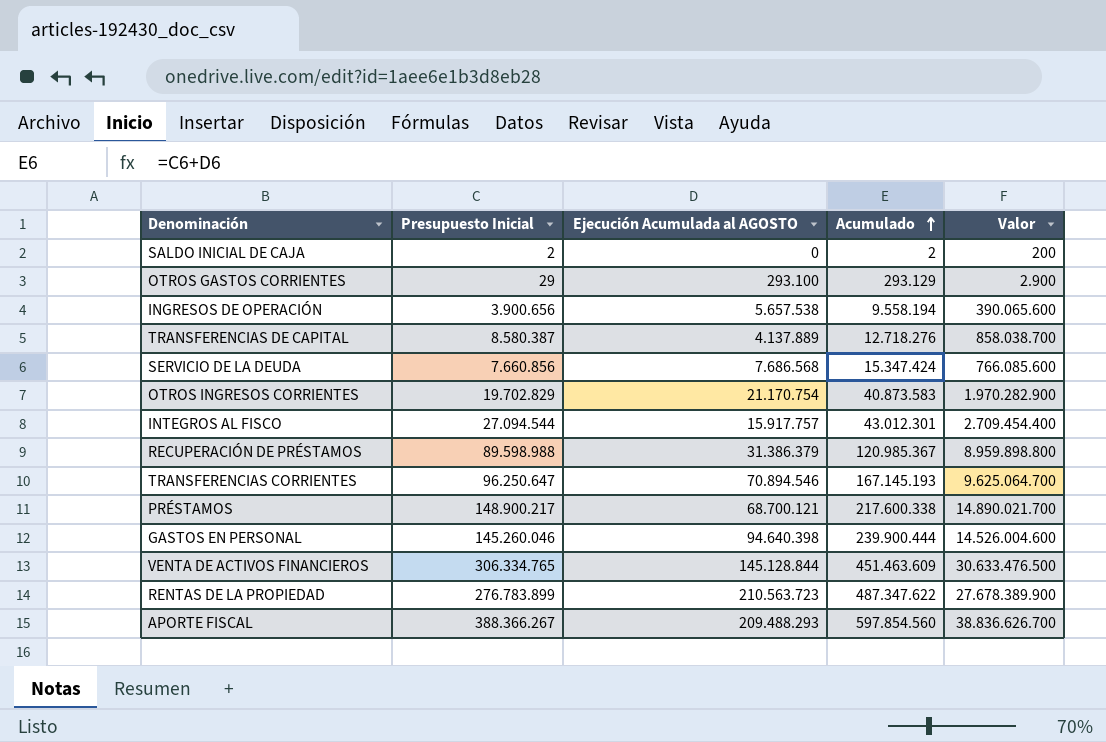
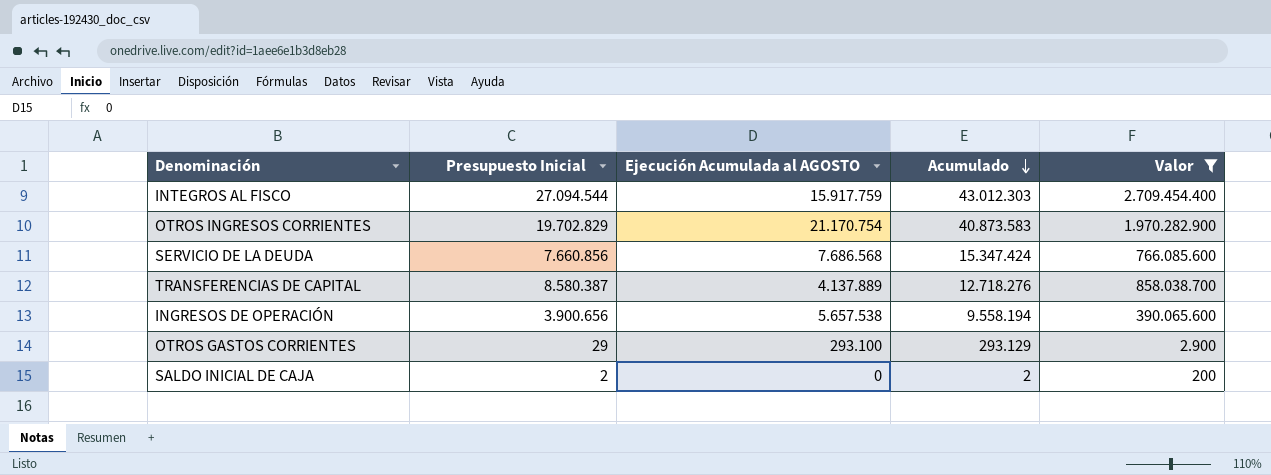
filter: none -> Valor <= 2.709.454.400
row order: Acumulado ascending -> Acumulado descending
INTEGROS AL FISCO | Ejecución Acumulada al AGOSTO: 15.917.757 -> 15.917.759
INTEGROS AL FISCO | Acumulado: 43.012.301 -> 43.012.303

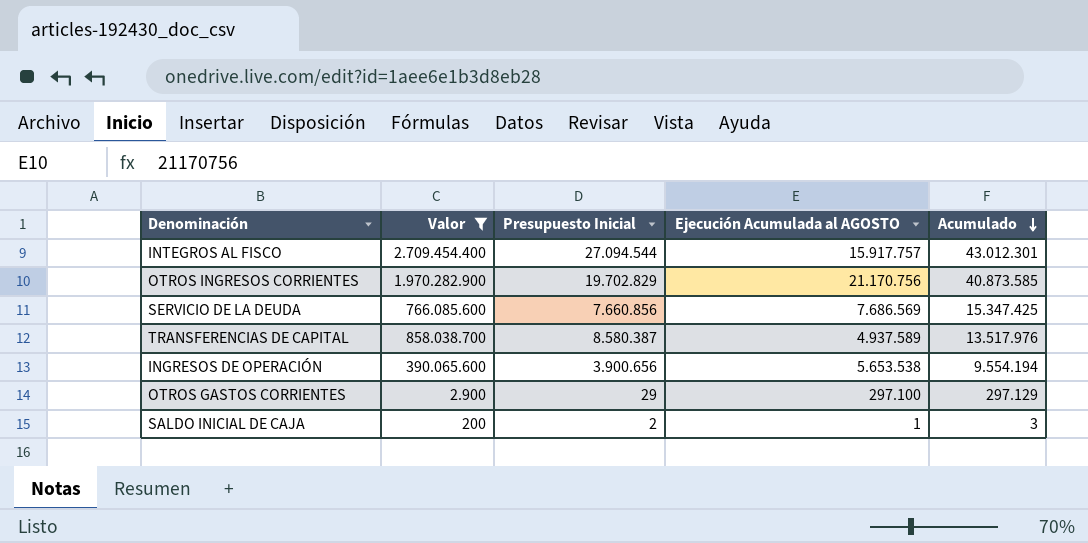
column Valor | position: 5 -> 2
INTEGROS AL FISCO | Ejecución Acumulada al AGOSTO: 15.917.759 -> 15.917.757
INTEGROS AL FISCO | Acumulado: 43.012.303 -> 43.012.301
OTROS INGRESOS CORRIENTES | Ejecución Acumulada al AGOSTO: 21.170.754 -> 21.170.756
OTROS INGRESOS CORRIENTES | Acumulado: 40.873.583 -> 40.873.585
SERVICIO DE LA DEUDA | Ejecución Acumulada al AGOSTO: 7.686.568 -> 7.686.569
SERVICIO DE LA DEUDA | Acumulado: 15.347.424 -> 15.347.425
TRANSFERENCIAS DE CAPITAL | Ejecución Acumulada al AGOSTO: 4.137.889 -> 4.937.589
TRANSFERENCIAS DE CAPITAL | Acumulado: 12.718.276 -> 13.517.976
INGRESOS DE OPERACIÓN | Ejecución Acumulada al AGOSTO: 5.657.538 -> 5.653.538
INGRESOS DE OPERACIÓN | Acumulado: 9.558.194 -> 9.554.194
OTROS GASTOS CORRIENTES | Ejecución Acumulada al AGOSTO: 293.100 -> 297.100
OTROS GASTOS CORRIENTES | Acumulado: 293.129 -> 297.129
SALDO INICIAL DE CAJA | Ejecución Acumulada al AGOSTO: 0 -> 1
SALDO INICIAL DE CAJA | Acumulado: 2 -> 3

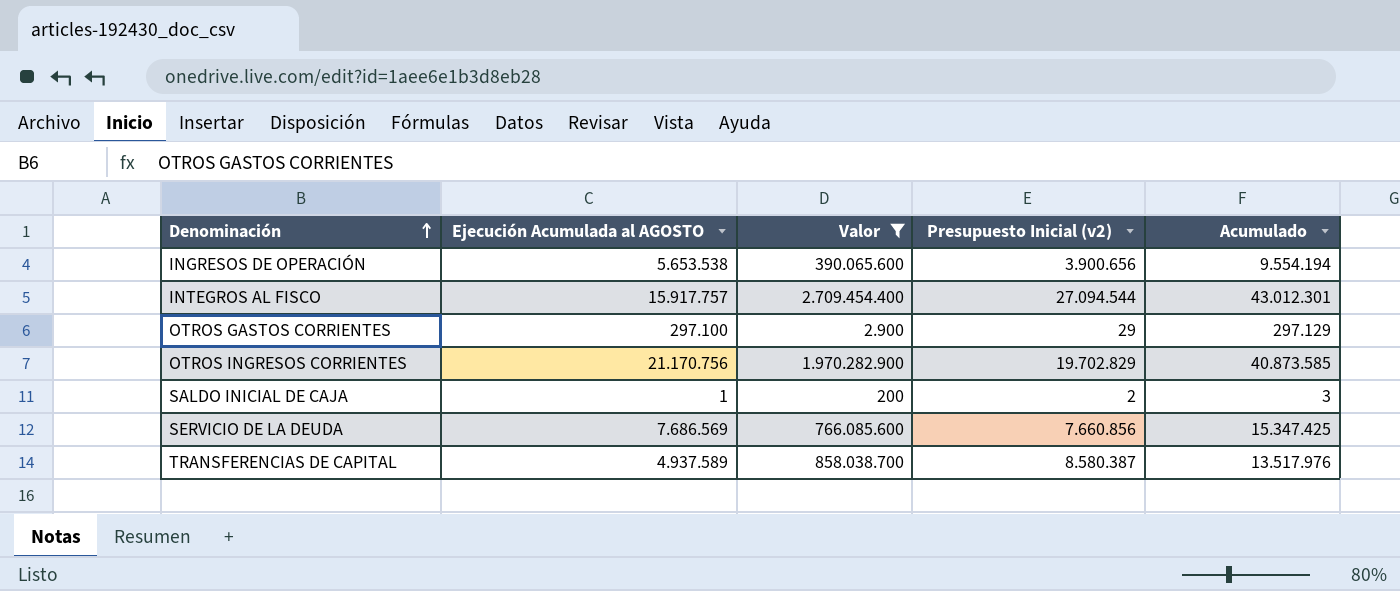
row order: Acumulado descending -> Denominación ascending
column Ejecución Acumulada al AGOSTO | position: 4 -> 2
column name: Presupuesto Inicial -> Presupuesto Inicial (v2)

